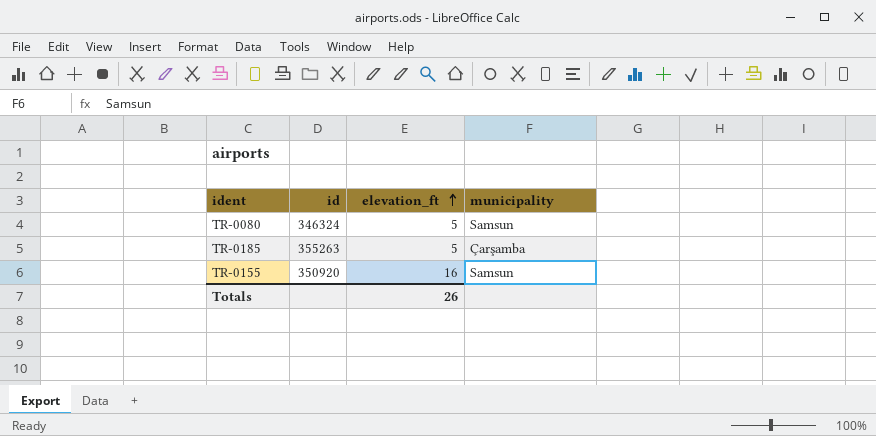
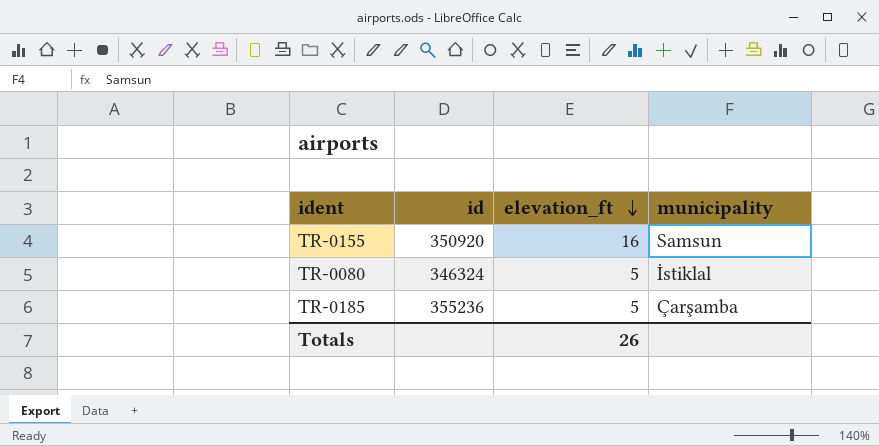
row order: elevation_ft ascending -> elevation_ft descending
TR-0080 | municipality: Samsun -> İstiklal
TR-0185 | id: 355263 -> 355236

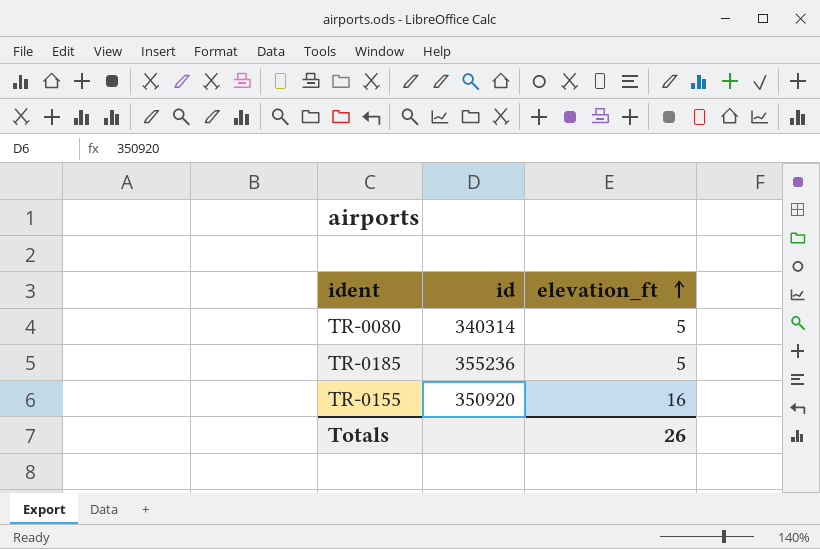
row order: elevation_ft descending -> elevation_ft ascending
column municipality | position: 4 -> none
TR-0080 | id: 346324 -> 340314

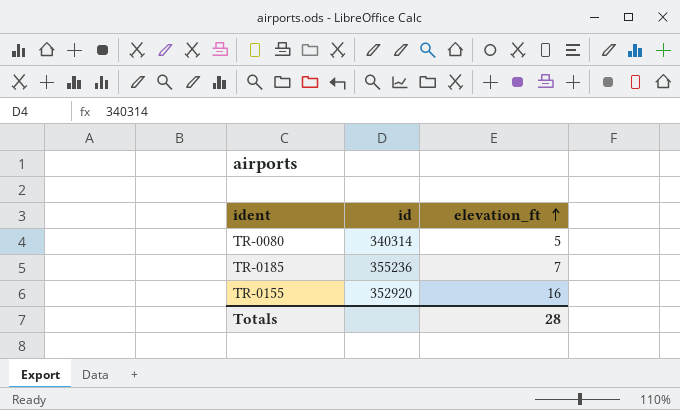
TR-0185 | elevation_ft: 5 -> 7
TR-0155 | id: 350920 -> 352920
Totals | elevation_ft: 26 -> 28

